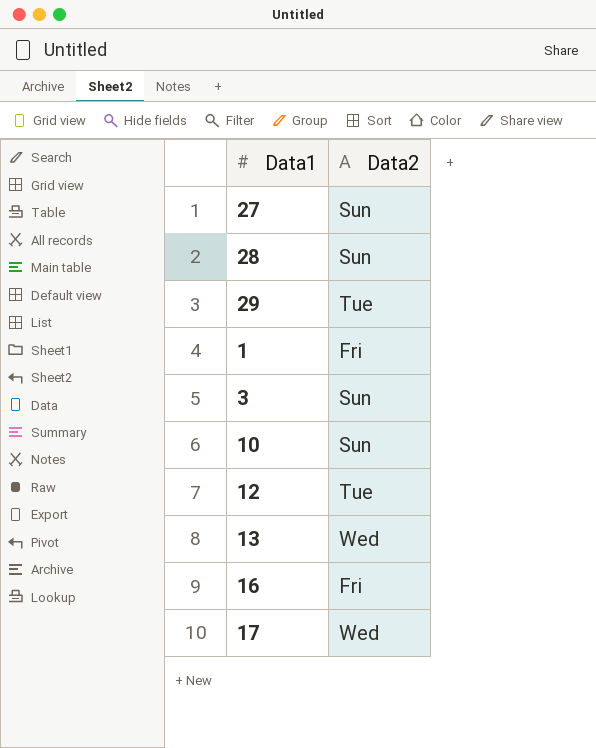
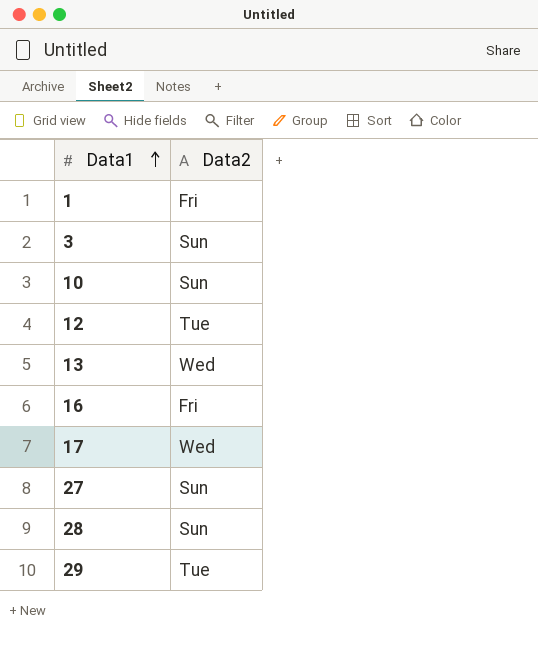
row order: none -> Data1 ascending

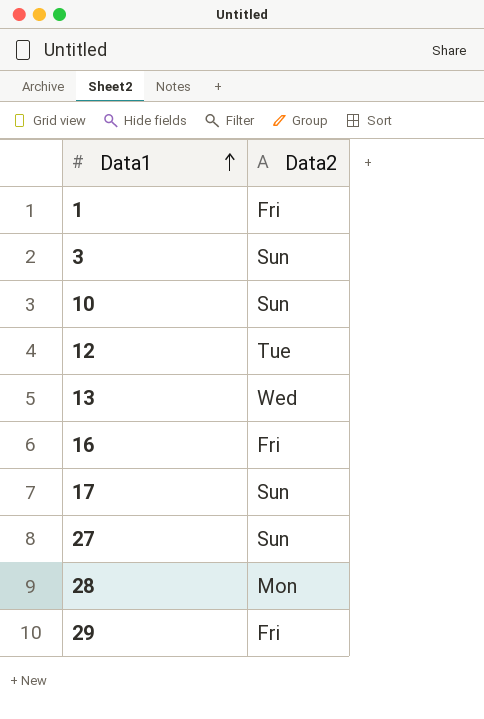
17 | Data2: Wed -> Sun
28 | Data2: Sun -> Mon
29 | Data2: Tue -> Fri

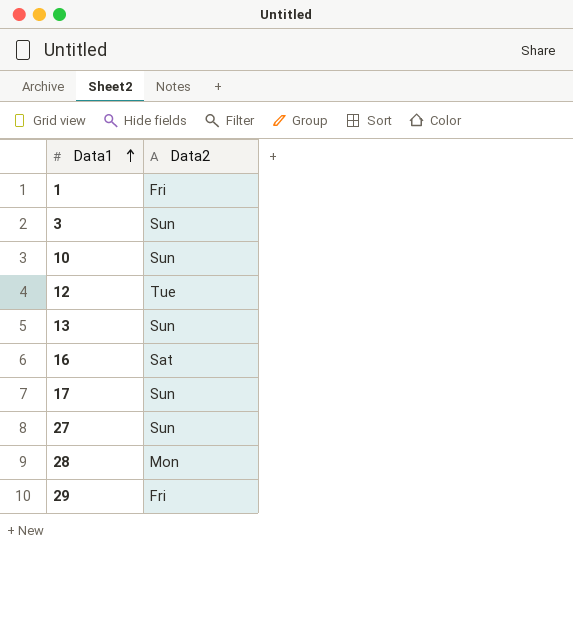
13 | Data2: Wed -> Sun
16 | Data2: Fri -> Sat

